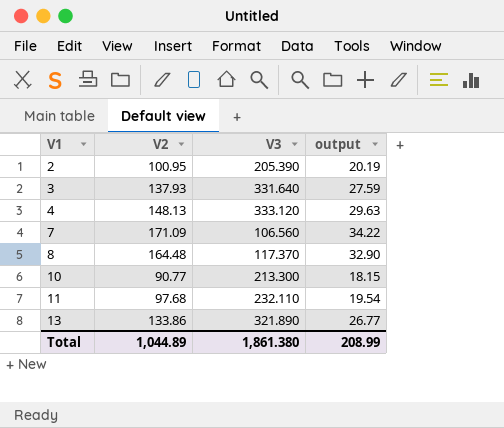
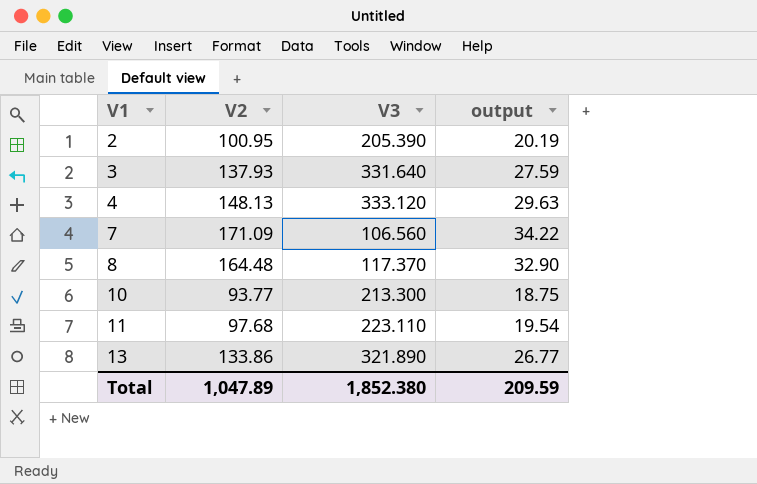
10 | V2: 90.77 -> 93.77
10 | output: 18.15 -> 18.75
11 | V3: 232.110 -> 223.110
Total | V2: 1,044.89 -> 1,047.89
Total | V3: 1,861.380 -> 1,852.380
Total | output: 208.99 -> 209.59

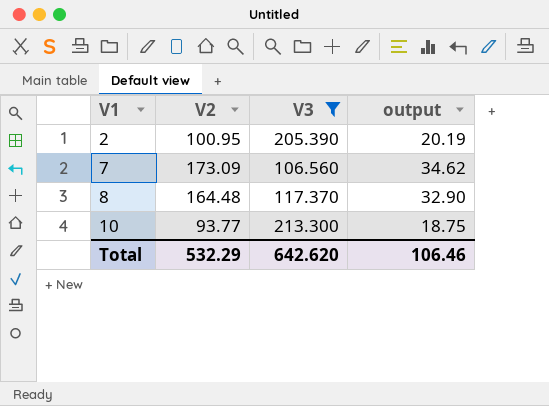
filter: none -> V3 <= 213.300
7 | V2: 171.09 -> 173.09
7 | output: 34.22 -> 34.62
Total | V2: 1,047.89 -> 532.29
Total | V3: 1,852.380 -> 642.620
Total | output: 209.59 -> 106.46

